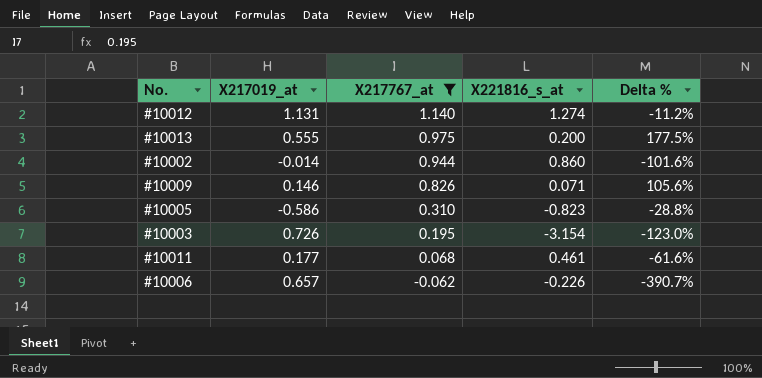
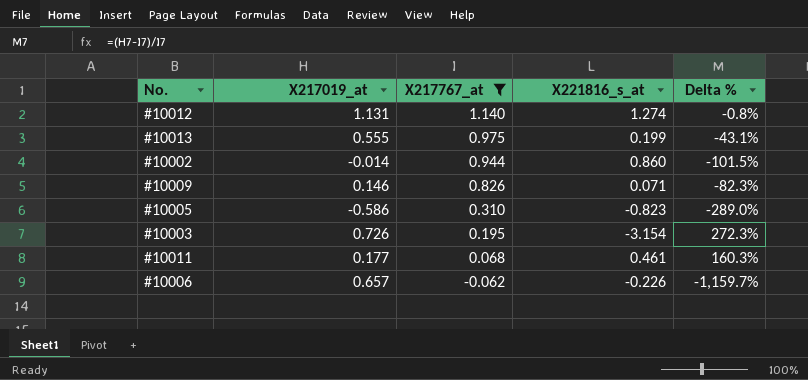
column Delta % | formula: ([X217019_at] - [X221816_s_at]) / [X221816_s_at] -> ([X217019_at] - [X217767_at]) / [X217767_at]
#10013 | X221816_s_at: 0.200 -> 0.199

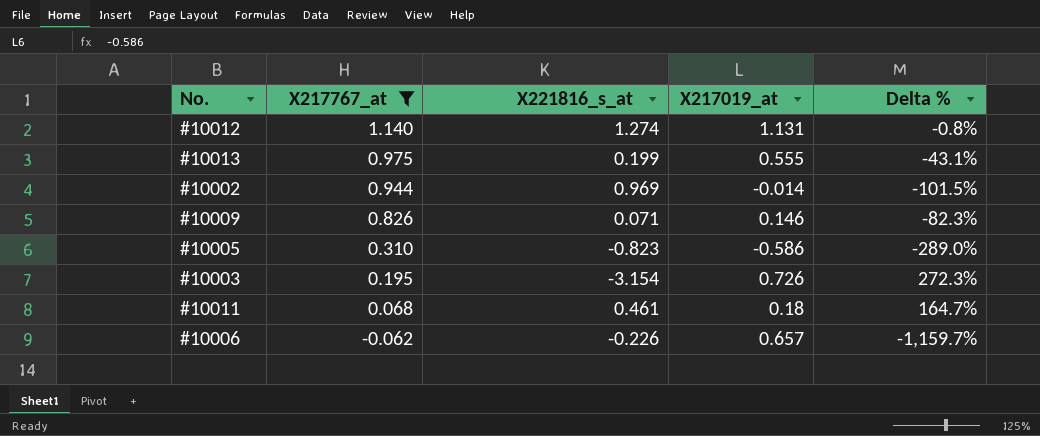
column X217019_at | position: 2 -> 4
#10002 | X221816_s_at: 0.860 -> 0.969
#10011 | X217019_at: 0.177 -> 0.18
#10011 | Delta %: 160.3% -> 164.7%

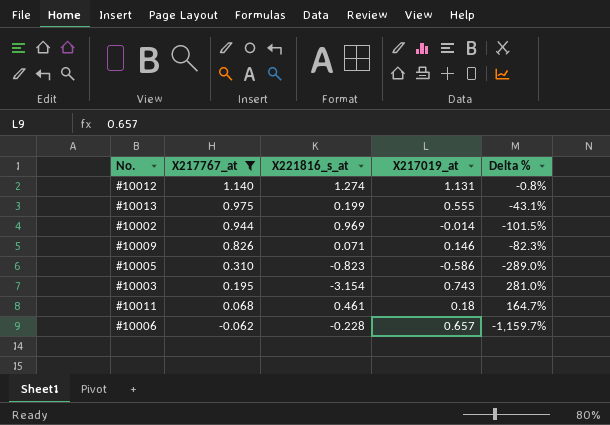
#10003 | X217019_at: 0.726 -> 0.743
#10003 | Delta %: 272.3% -> 281.0%
#10006 | X221816_s_at: -0.226 -> -0.228

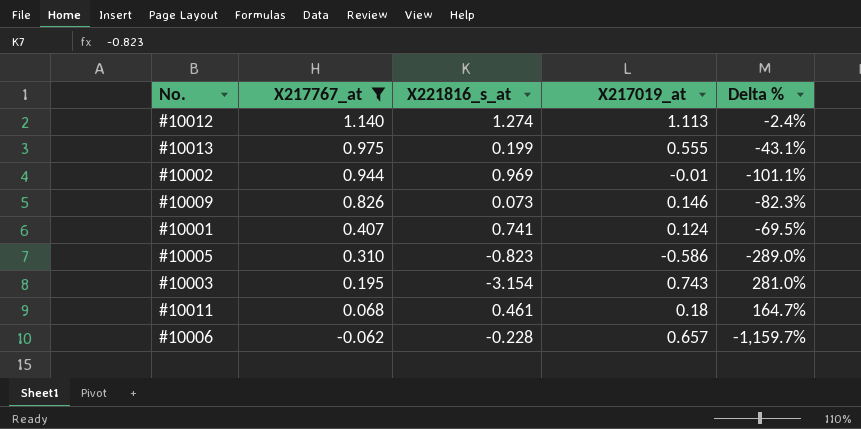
#10012 | X217019_at: 1.131 -> 1.113
#10012 | Delta %: -0.8% -> -2.4%
#10002 | X217019_at: -0.014 -> -0.01
#10002 | Delta %: -101.5% -> -101.1%
#10009 | X221816_s_at: 0.071 -> 0.073
row #10001: none -> 0.407 | 0.741 | 0.124 | -69.5%

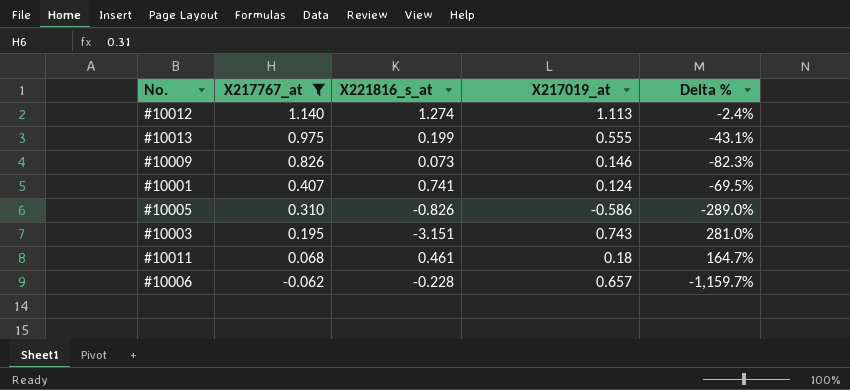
row #10002: 0.944 | 0.969 | -0.01 | -101.1% -> none
#10005 | X221816_s_at: -0.823 -> -0.826
#10003 | X221816_s_at: -3.154 -> -3.151

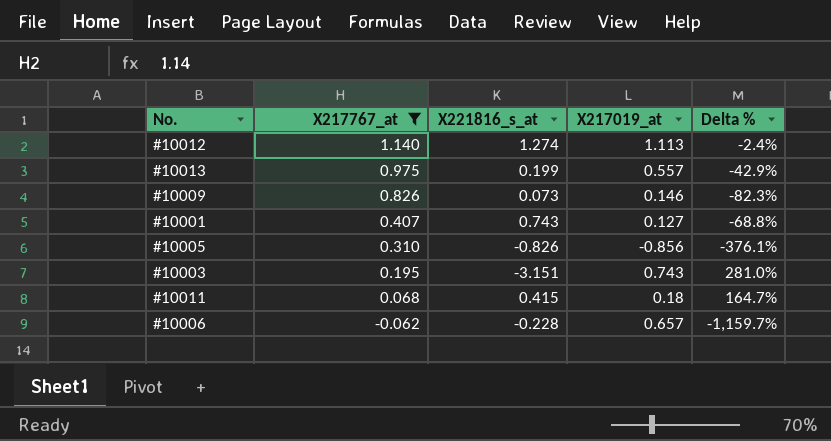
#10013 | X217019_at: 0.555 -> 0.557
#10013 | Delta %: -43.1% -> -42.9%
#10001 | X221816_s_at: 0.741 -> 0.743
#10001 | X217019_at: 0.124 -> 0.127
#10001 | Delta %: -69.5% -> -68.8%
#10005 | X217019_at: -0.586 -> -0.856
#10005 | Delta %: -289.0% -> -376.1%
#10011 | X221816_s_at: 0.461 -> 0.415

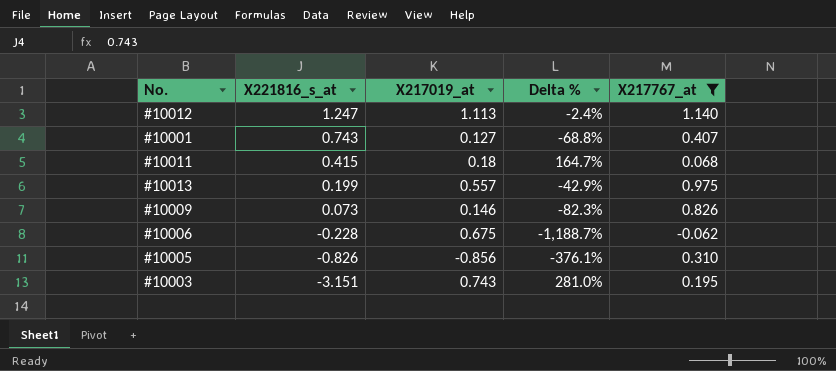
row order: X217767_at descending -> X221816_s_at descending
column X217767_at | position: 2 -> 5
#10012 | X221816_s_at: 1.274 -> 1.247
#10006 | X217019_at: 0.657 -> 0.675
#10006 | Delta %: -1,159.7% -> -1,188.7%

